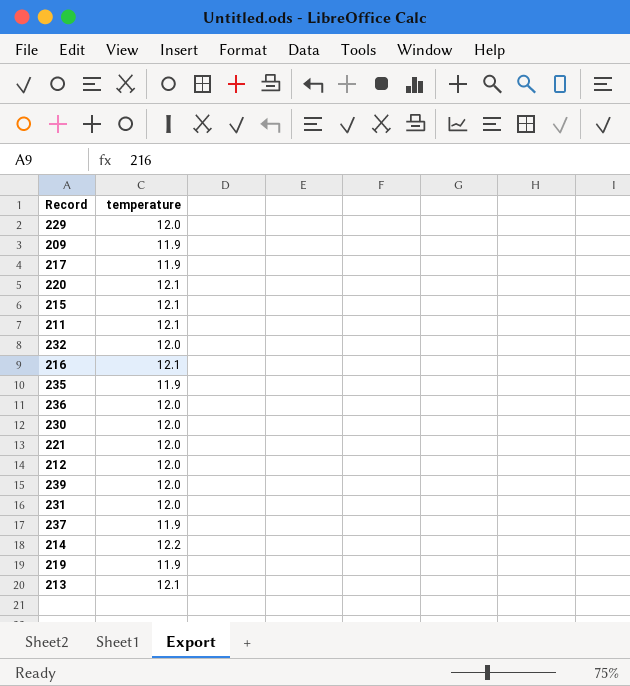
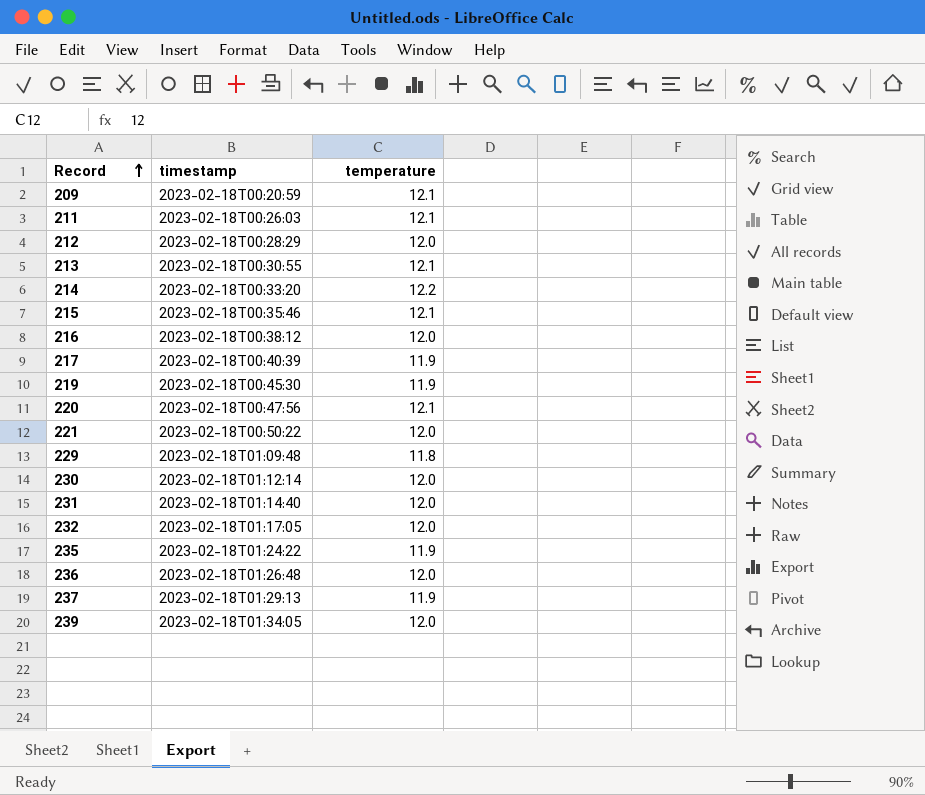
row order: none -> Record ascending
column timestamp | position: none -> 2
209 | temperature: 11.9 -> 12.1
216 | temperature: 12.1 -> 12.0
229 | temperature: 12.0 -> 11.8

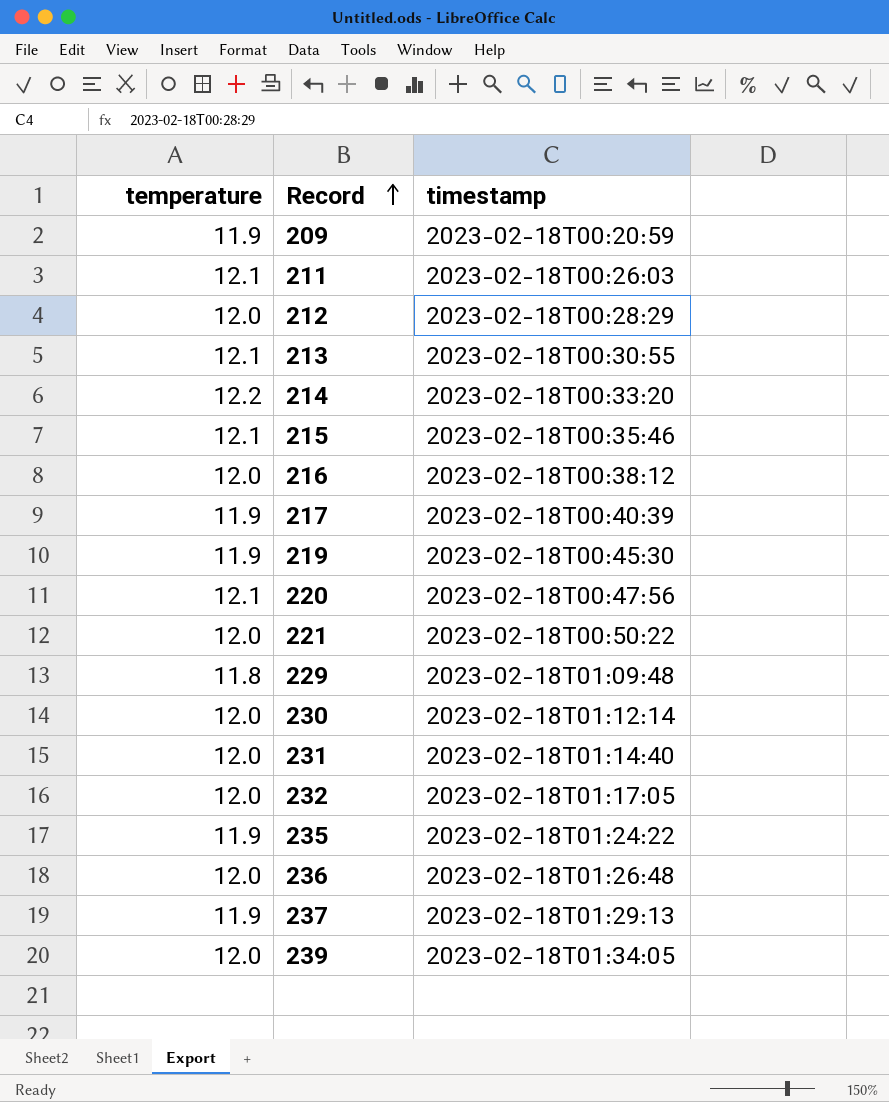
column temperature | position: 3 -> 1
209 | temperature: 12.1 -> 11.9

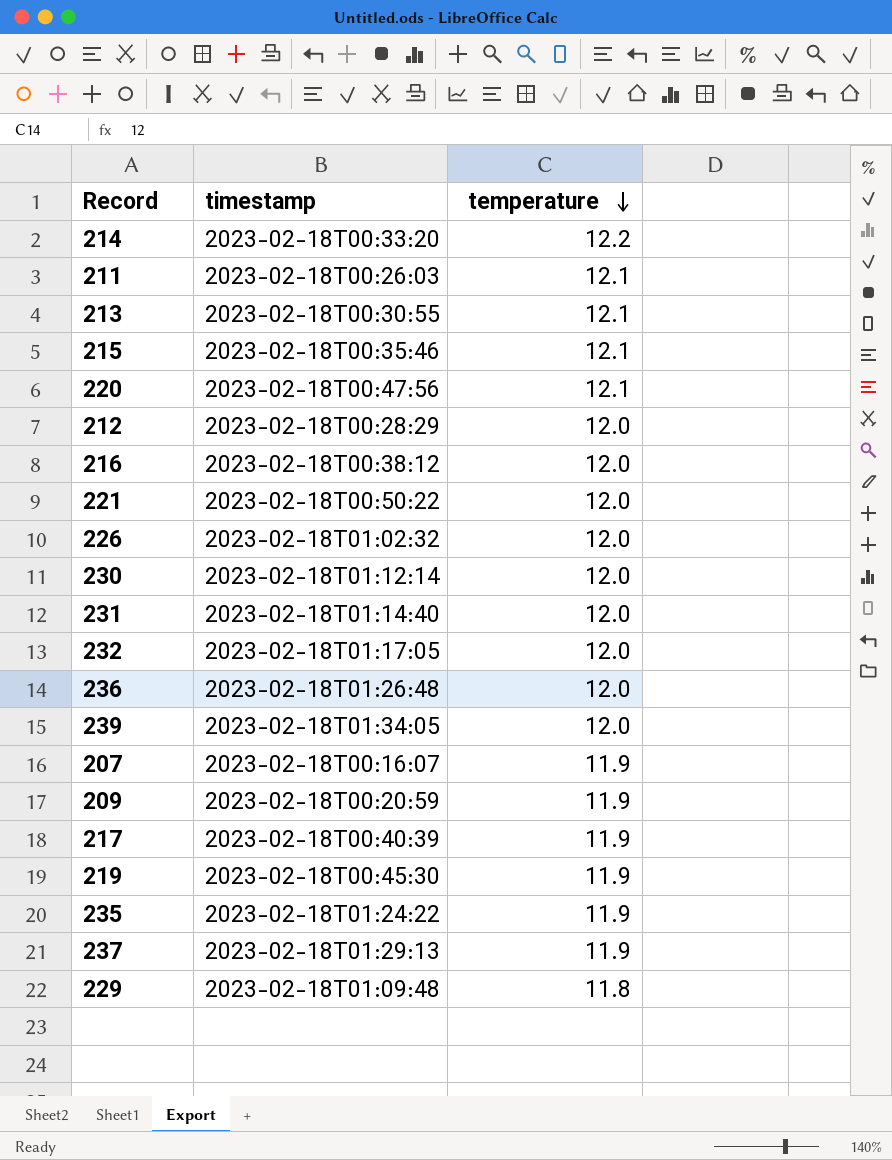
row order: Record ascending -> temperature descending
column temperature | position: 1 -> 3
row 226: none -> 2023-02-18T01:02:32 | 12.0
row 207: none -> 2023-02-18T00:16:07 | 11.9

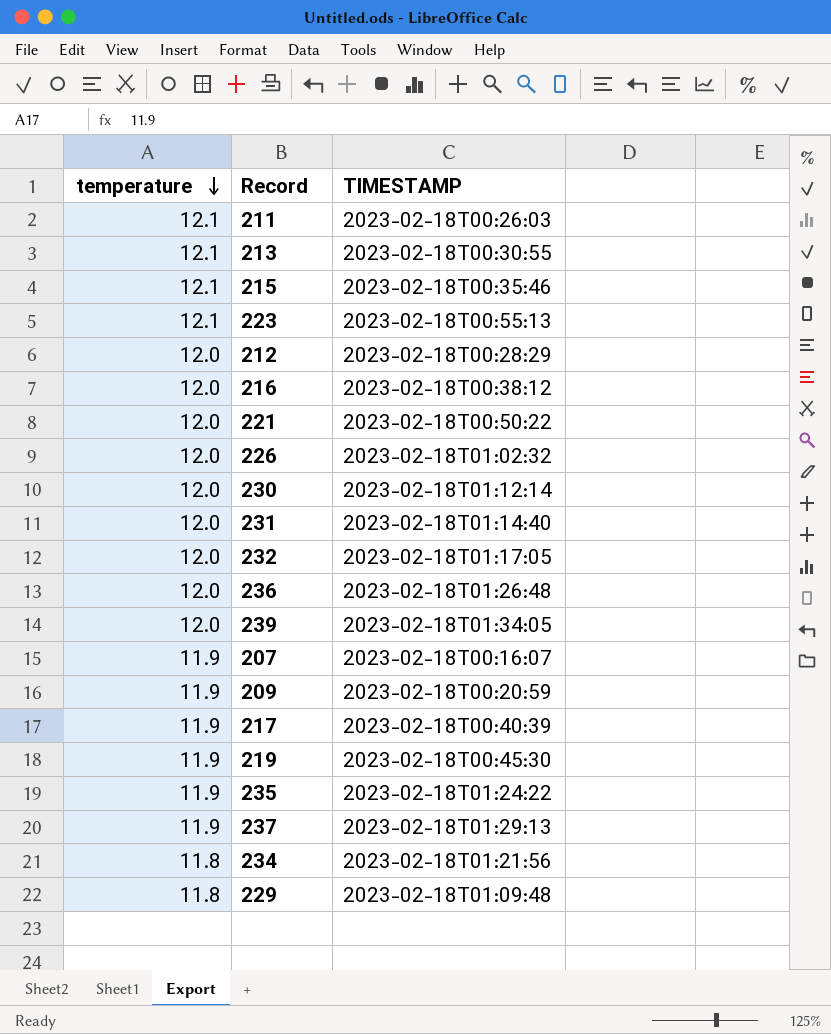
column temperature | position: 3 -> 1
column name: timestamp -> TIMESTAMP
row 214: 2023-02-18T00:33:20 | 12.2 -> none
row 220: 2023-02-18T00:47:56 | 12.1 -> none
row 223: none -> 12.1 | 2023-02-18T00:55:13
row 234: none -> 11.8 | 2023-02-18T01:21:56

